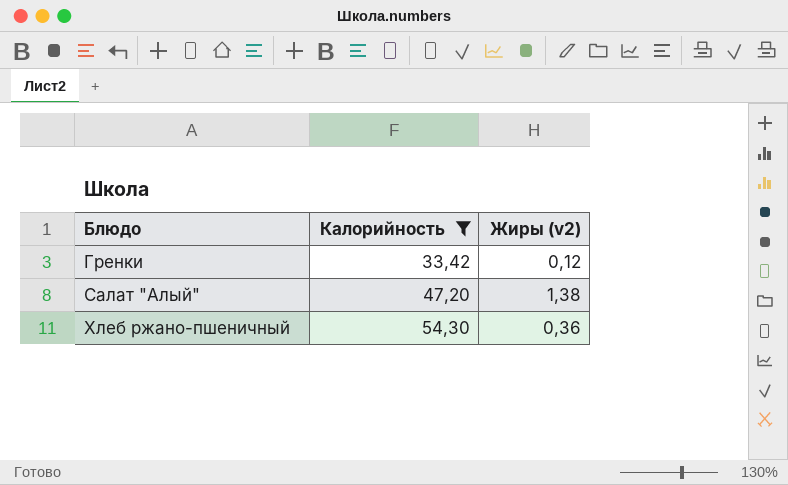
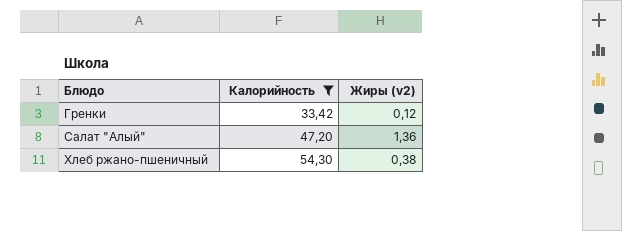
Салат "Алый" | Жиры (v2): 1,38 -> 1,36
Хлеб ржано-пшеничный | Жиры (v2): 0,36 -> 0,38

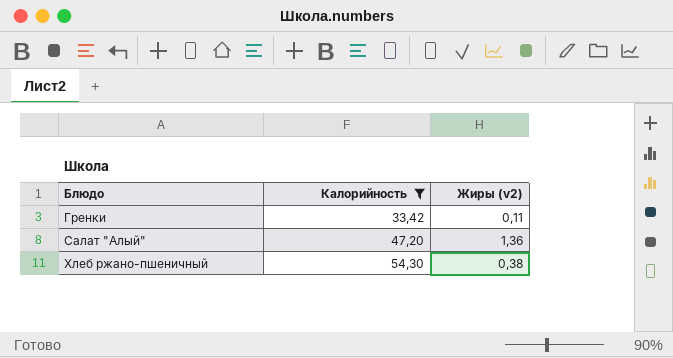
Гренки | Жиры (v2): 0,12 -> 0,11

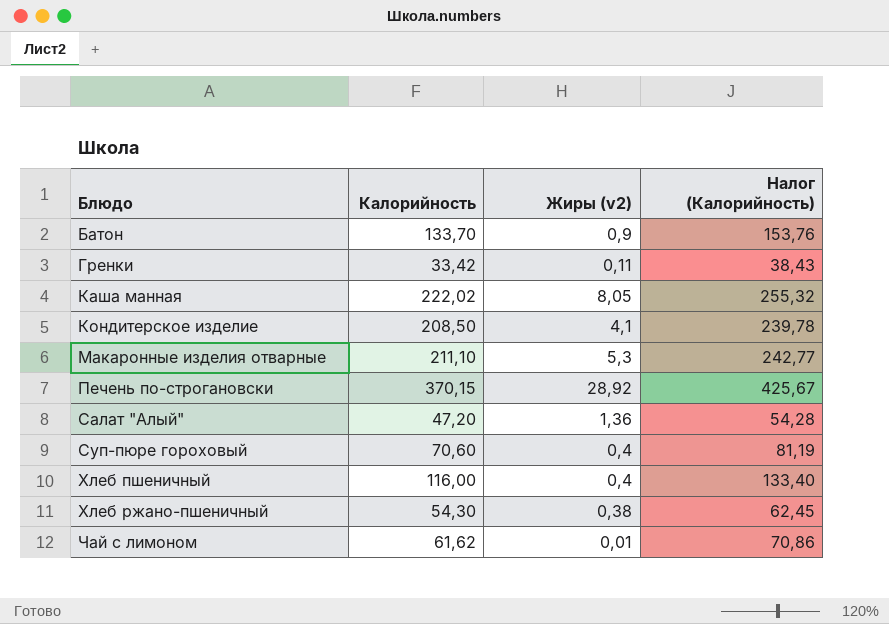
filter: Калорийность <= 54,30 -> none
column Налог (Калорийность) | formula: none -> [Калорийность] * 1,15

